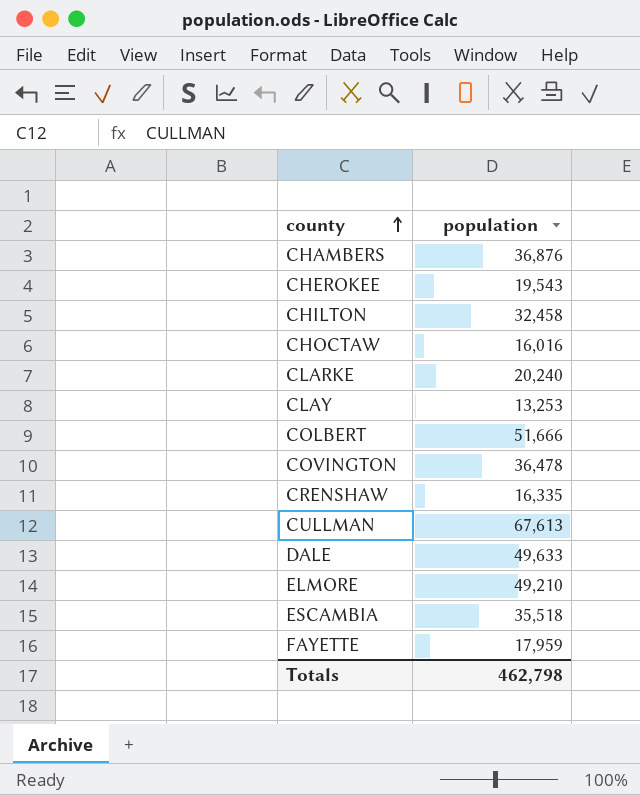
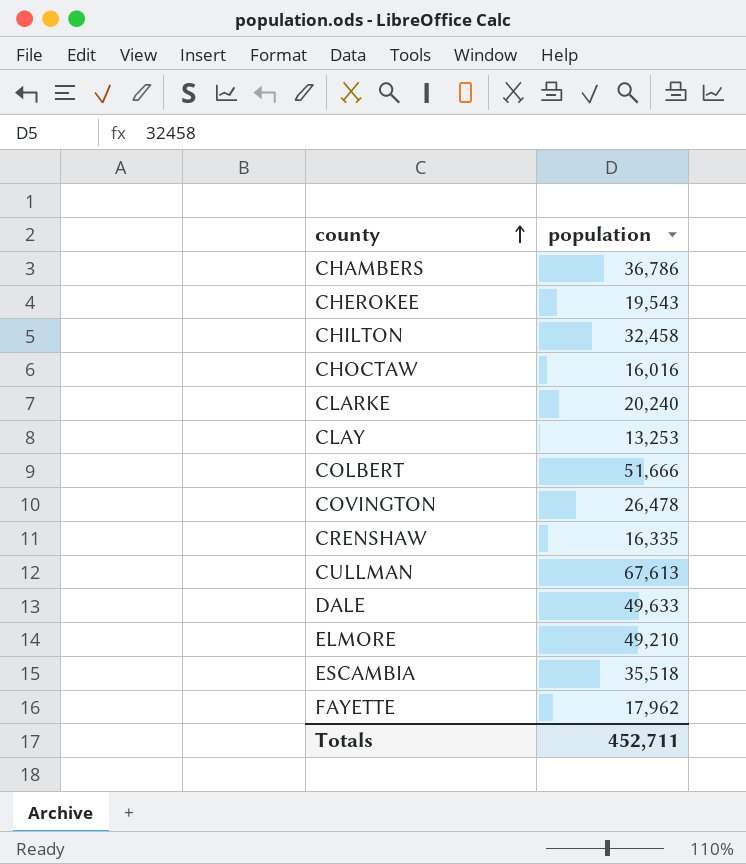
CHAMBERS | population: 36,876 -> 36,786
COVINGTON | population: 36,478 -> 26,478
FAYETTE | population: 17,959 -> 17,962
Totals | population: 462,798 -> 452,711

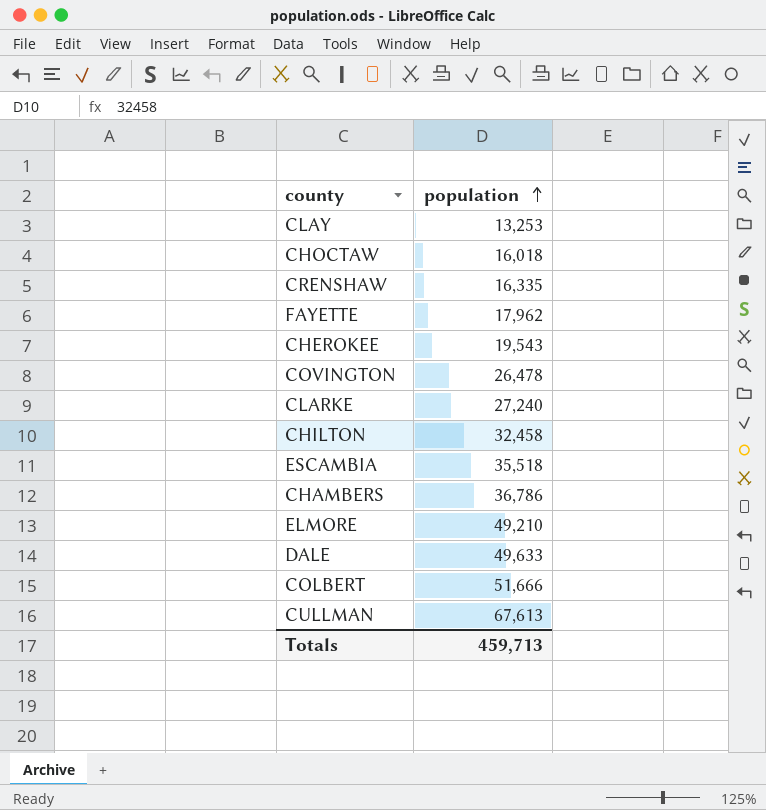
row order: county ascending -> population ascending
CHOCTAW | population: 16,016 -> 16,018
CLARKE | population: 20,240 -> 27,240
Totals | population: 452,711 -> 459,713

